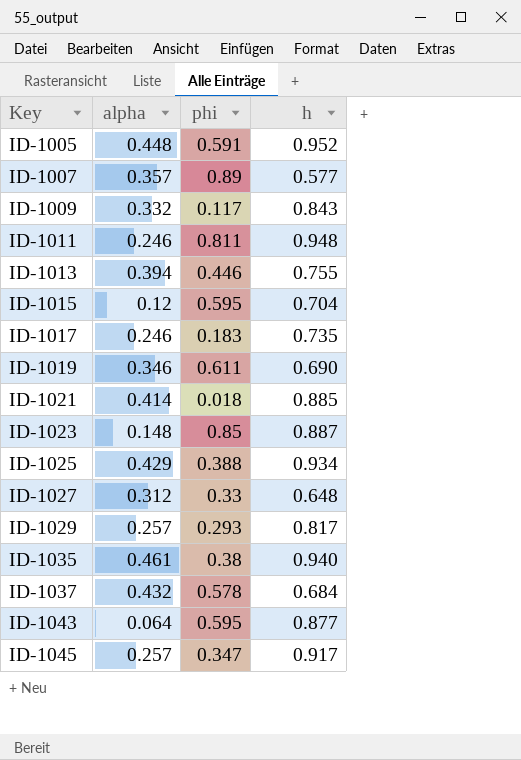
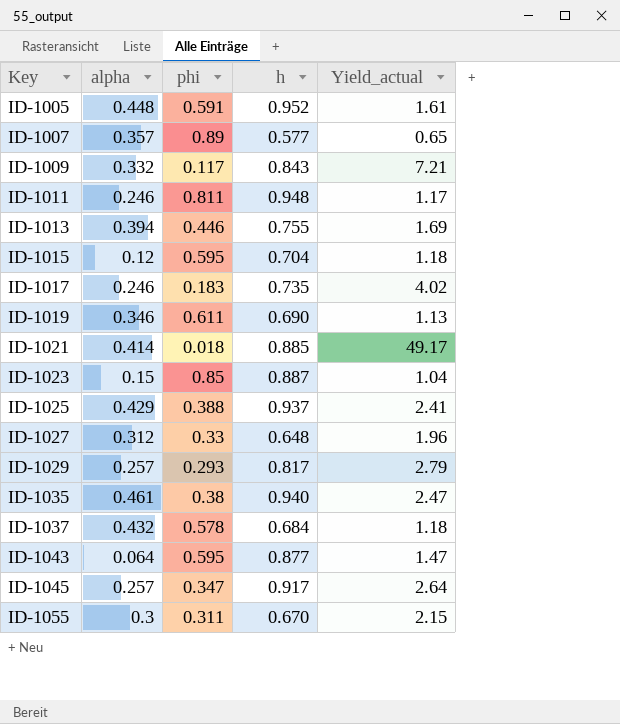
column Yield_actual | formula: none -> [h] / [phi]
ID-1023 | alpha: 0.148 -> 0.15
ID-1025 | h: 0.934 -> 0.937
row ID-1055: none -> 0.3 | 0.311 | 0.670 | 2.15

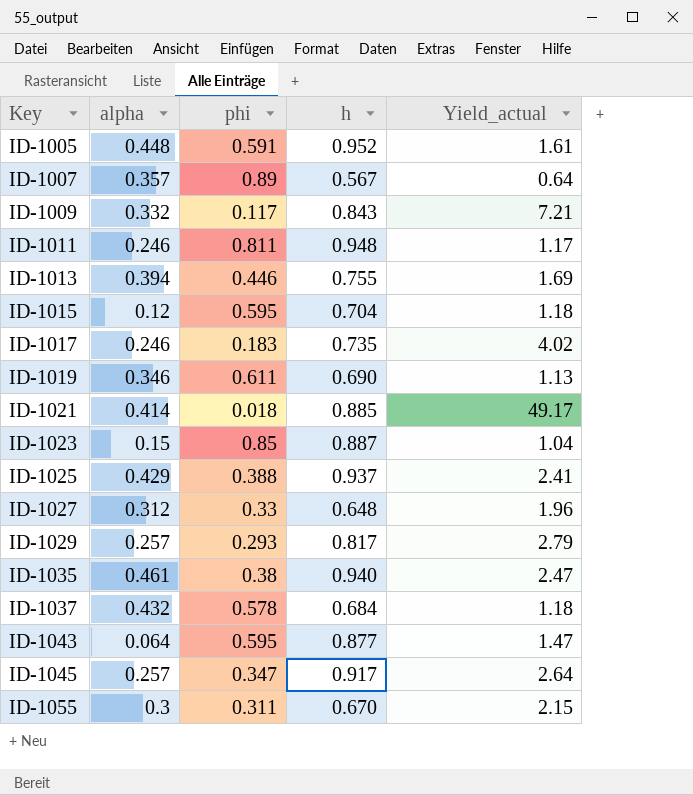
ID-1007 | h: 0.577 -> 0.567
ID-1007 | Yield_actual: 0.65 -> 0.64

